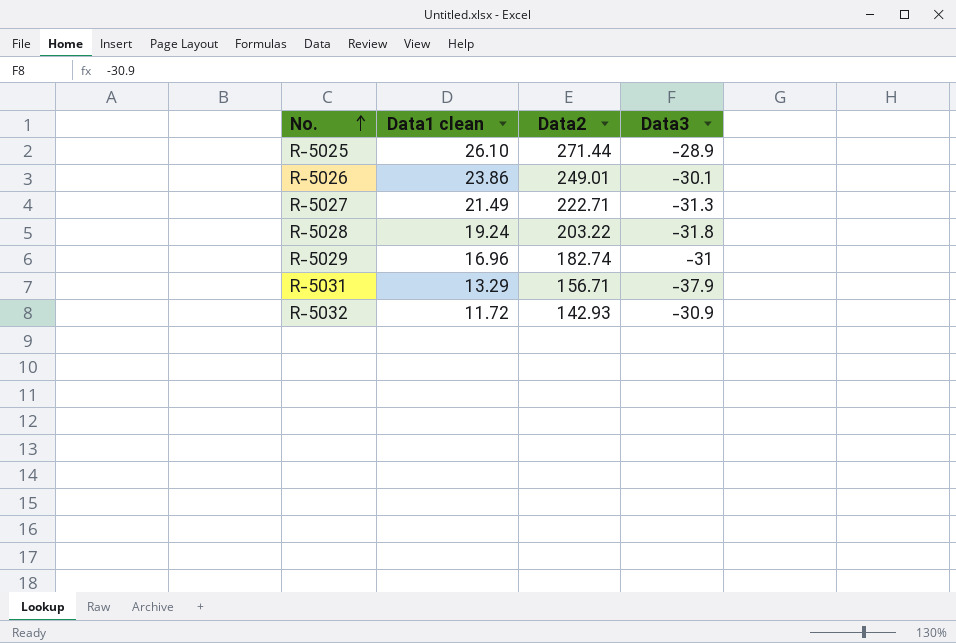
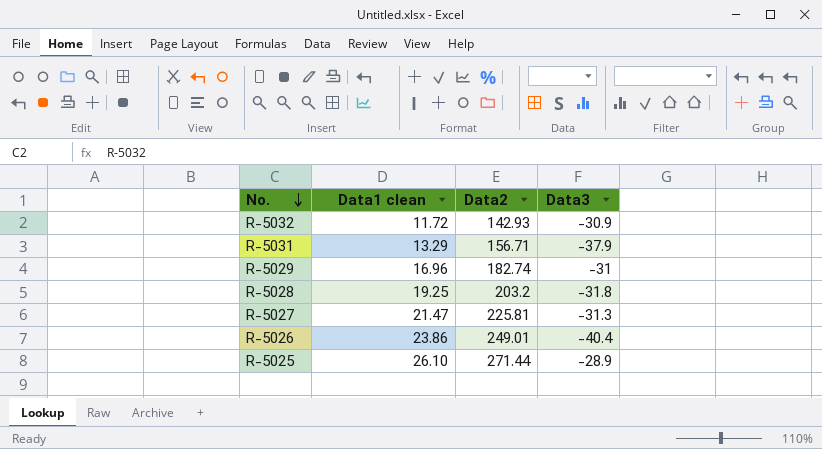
row order: No. ascending -> No. descending
R-5028 | Data1 clean: 19.24 -> 19.25
R-5028 | Data2: 203.22 -> 203.2
R-5027 | Data1 clean: 21.49 -> 21.47
R-5027 | Data2: 222.71 -> 225.81
R-5026 | Data3: -30.1 -> -40.4

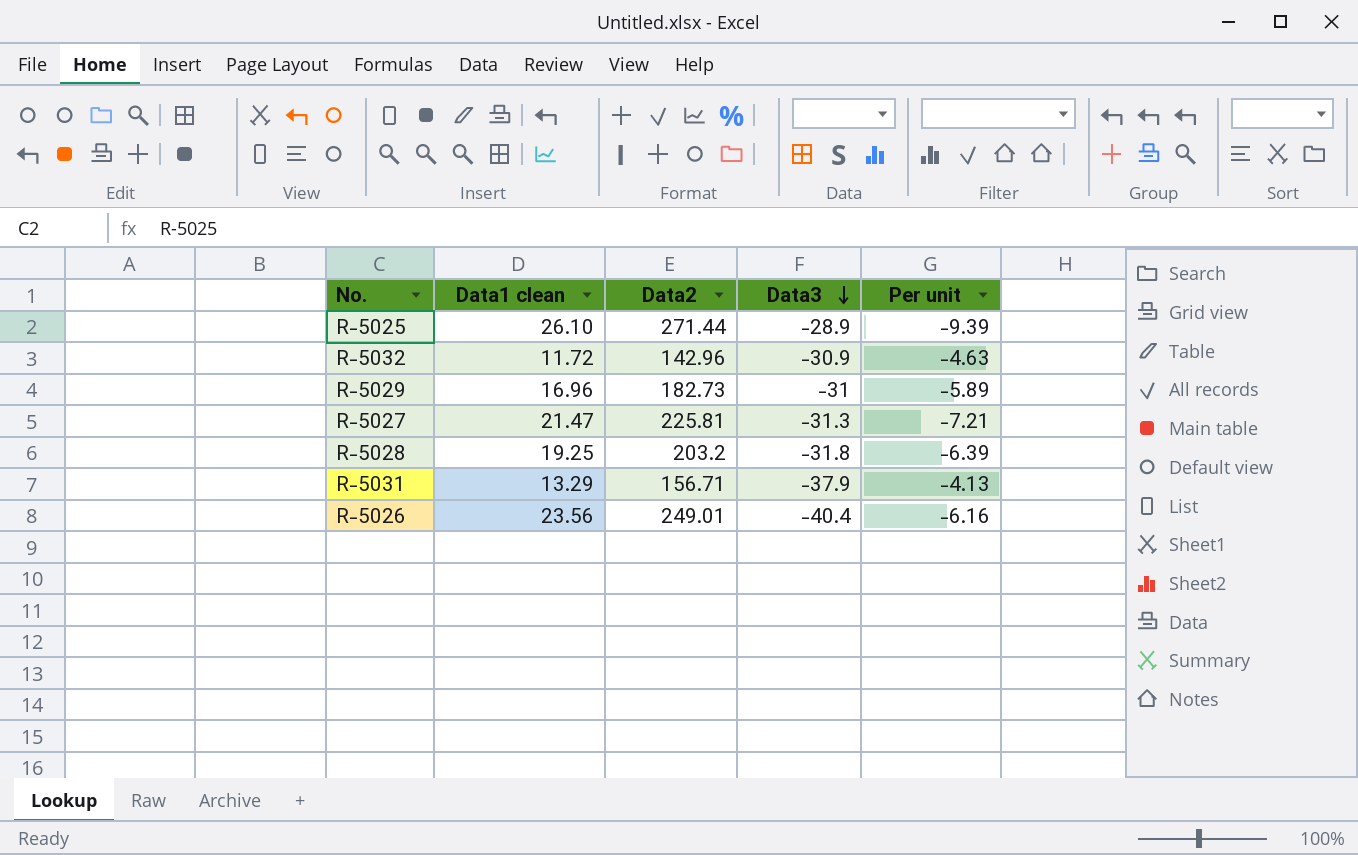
row order: No. descending -> Data3 descending
column Per unit | formula: none -> [Data2] / [Data3]
R-5032 | Data2: 142.93 -> 142.96
R-5029 | Data2: 182.74 -> 182.73
R-5026 | Data1 clean: 23.86 -> 23.56

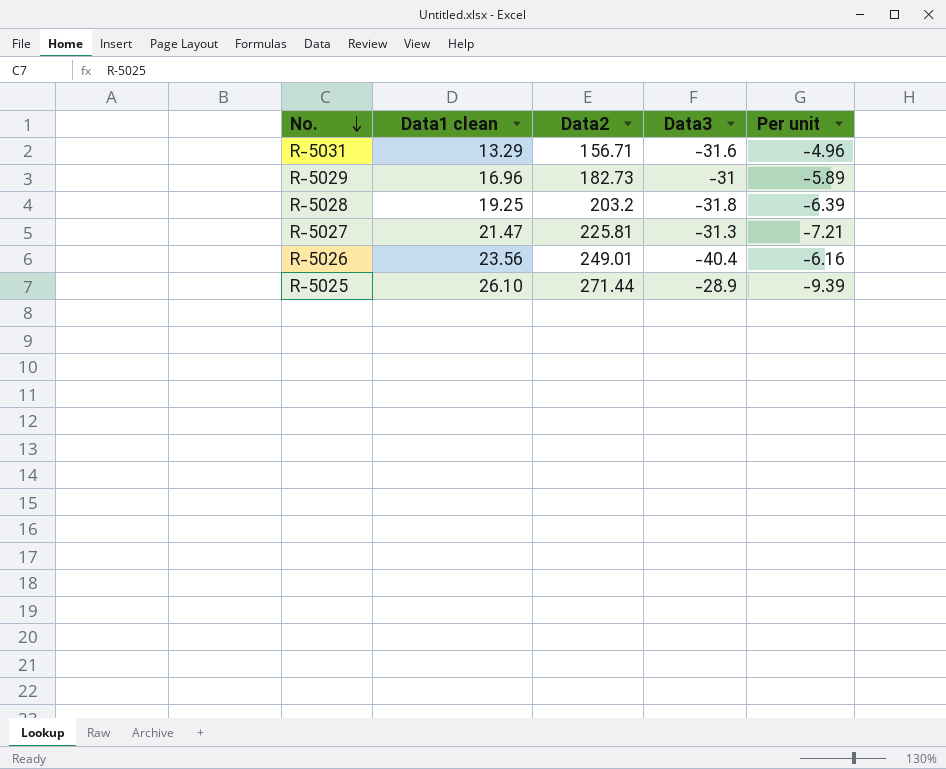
row order: Data3 descending -> No. descending
row R-5032: 11.72 | 142.96 | -30.9 | -4.63 -> none
R-5031 | Data3: -37.9 -> -31.6
R-5031 | Per unit: -4.13 -> -4.96

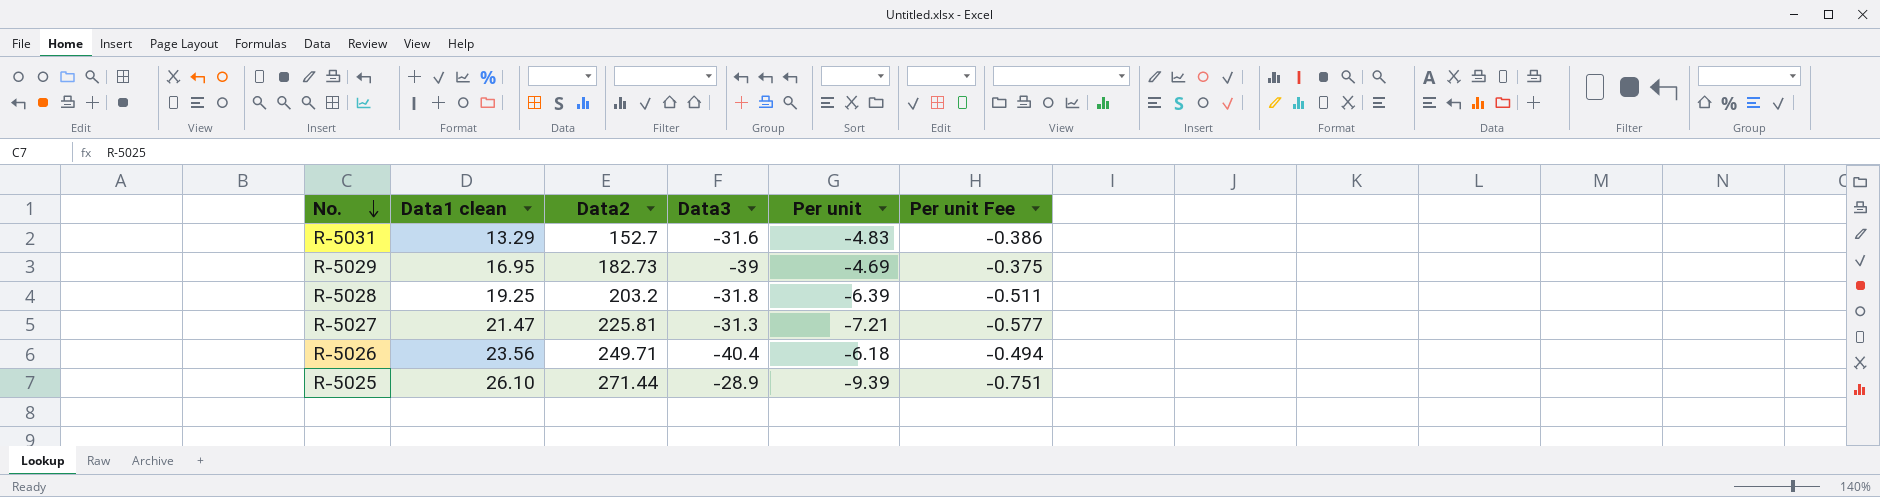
column Per unit Fee | formula: none -> [Per unit] * 0.08
R-5031 | Data2: 156.71 -> 152.7
R-5031 | Per unit: -4.96 -> -4.83
R-5029 | Data1 clean: 16.96 -> 16.95
R-5029 | Data3: -31 -> -39
R-5029 | Per unit: -5.89 -> -4.69
R-5026 | Data2: 249.01 -> 249.71
R-5026 | Per unit: -6.16 -> -6.18

